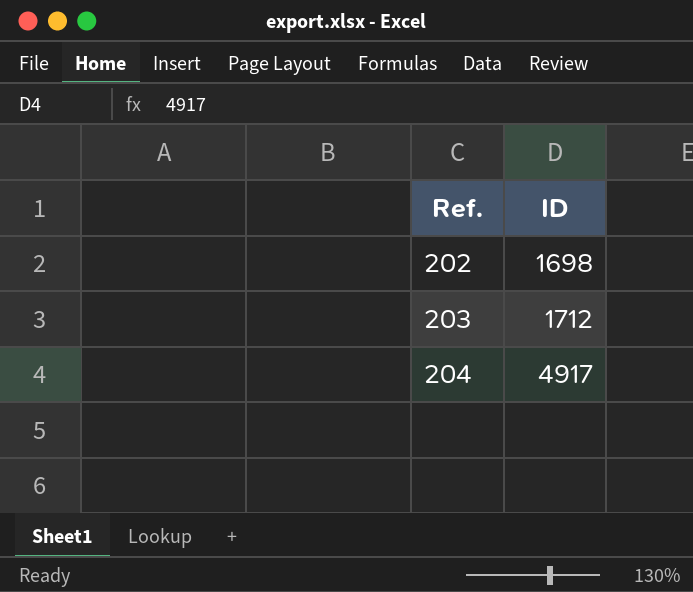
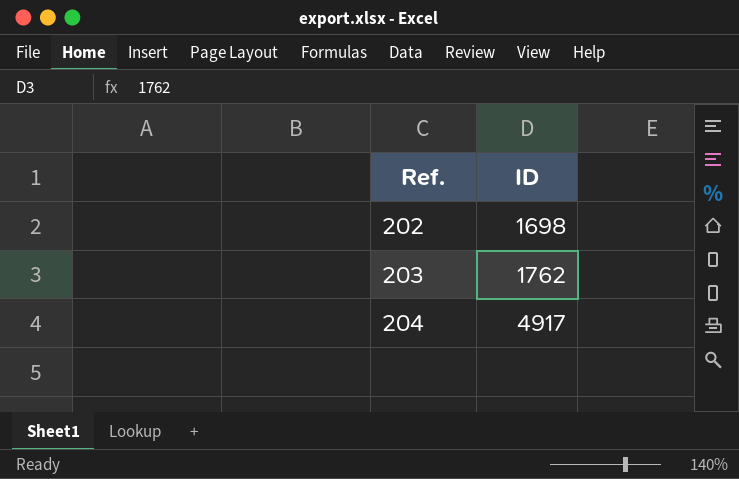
203 | ID: 1712 -> 1762

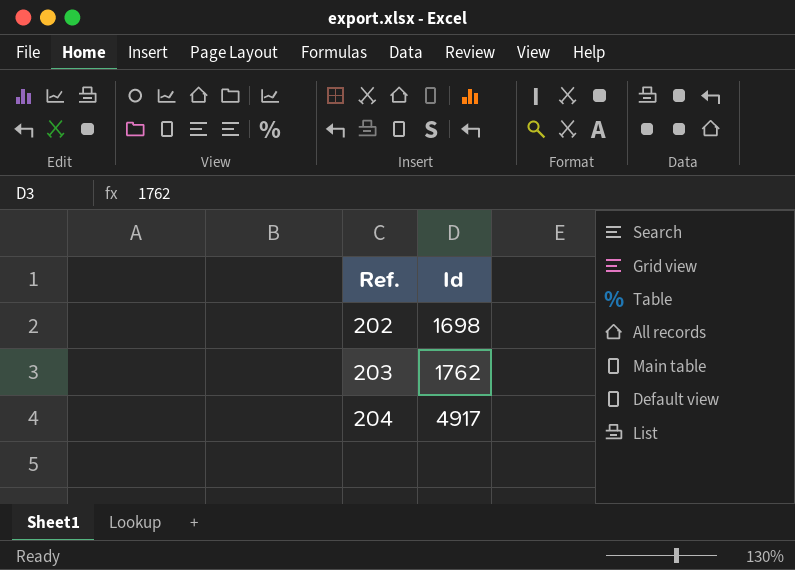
column name: ID -> Id

